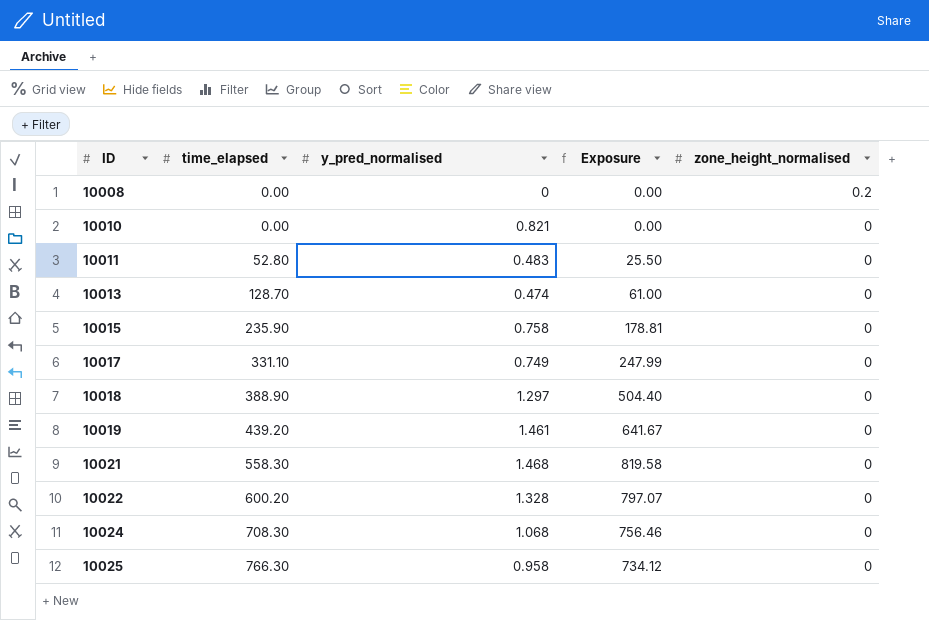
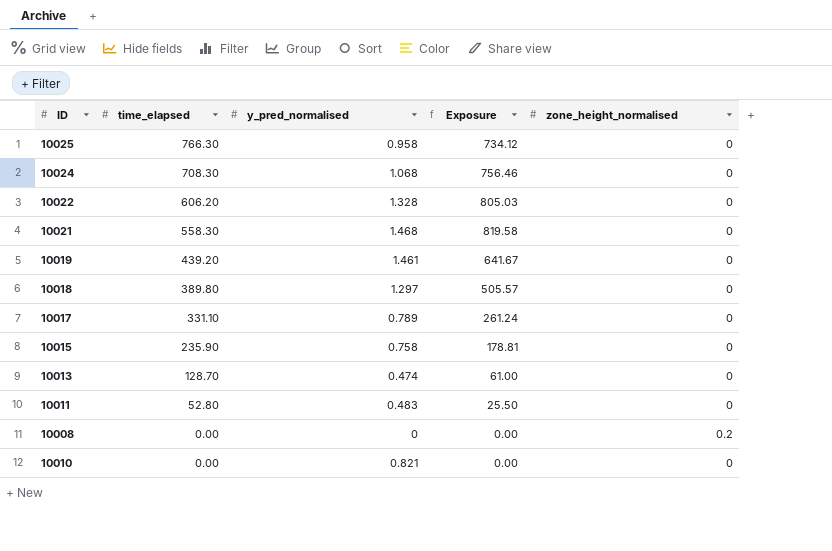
row order: ID ascending -> time_elapsed descending
10022 | time_elapsed: 600.20 -> 606.20
10022 | Exposure: 797.07 -> 805.03
10018 | time_elapsed: 388.90 -> 389.80
10018 | Exposure: 504.40 -> 505.57
10017 | y_pred_normalised: 0.749 -> 0.789
10017 | Exposure: 247.99 -> 261.24

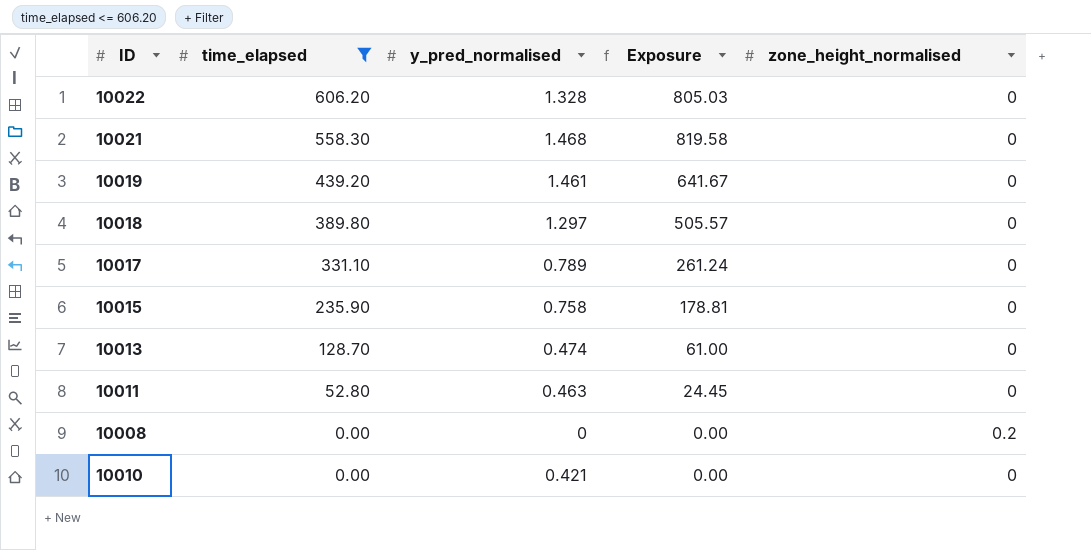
filter: none -> time_elapsed <= 606.20
10011 | y_pred_normalised: 0.483 -> 0.463
10011 | Exposure: 25.50 -> 24.45
10010 | y_pred_normalised: 0.821 -> 0.421

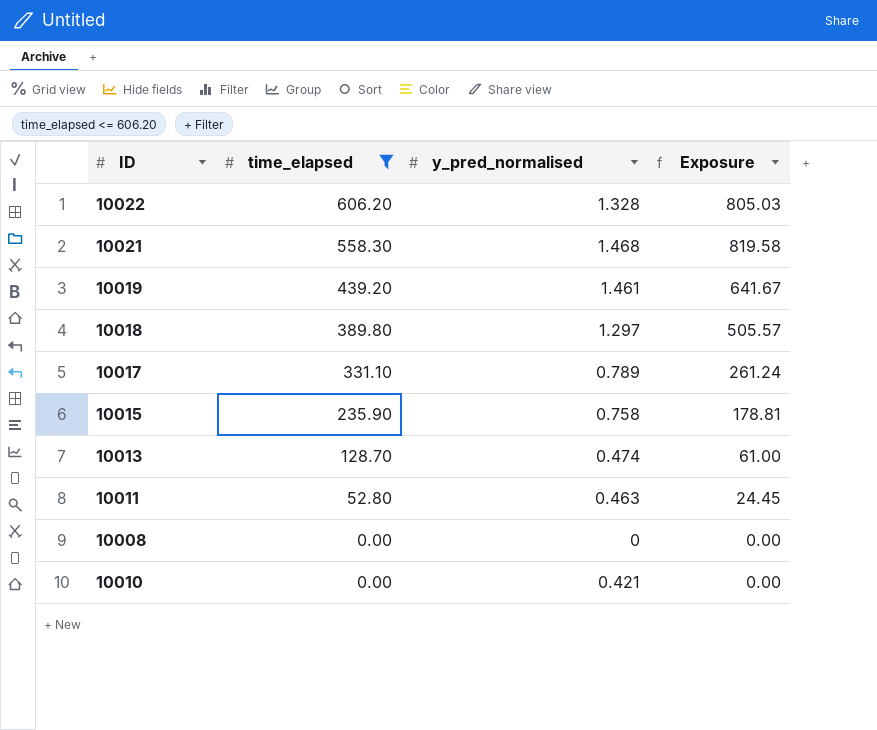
column zone_height_normalised | position: 5 -> none

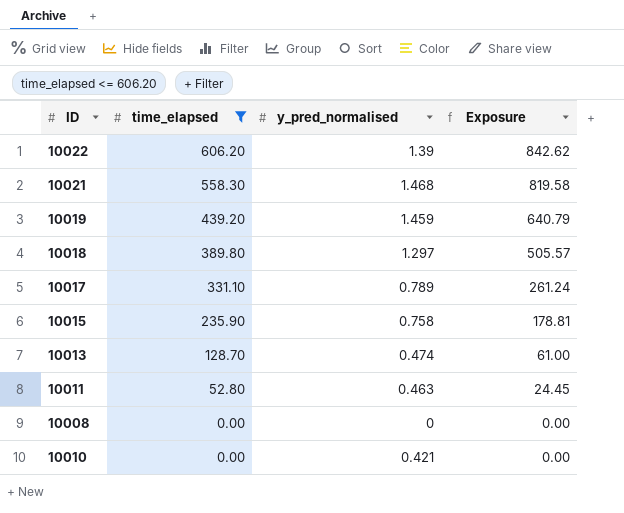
10022 | y_pred_normalised: 1.328 -> 1.39
10022 | Exposure: 805.03 -> 842.62
10019 | y_pred_normalised: 1.461 -> 1.459
10019 | Exposure: 641.67 -> 640.79

